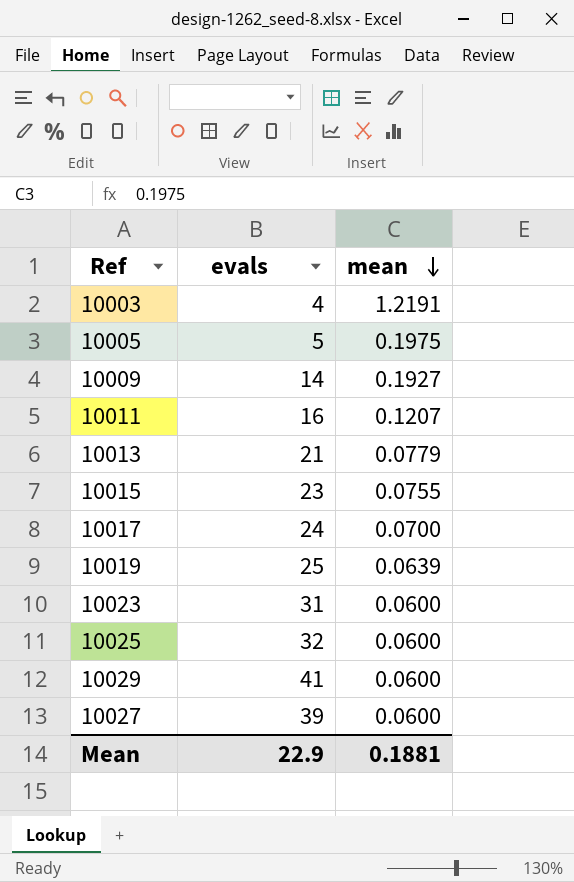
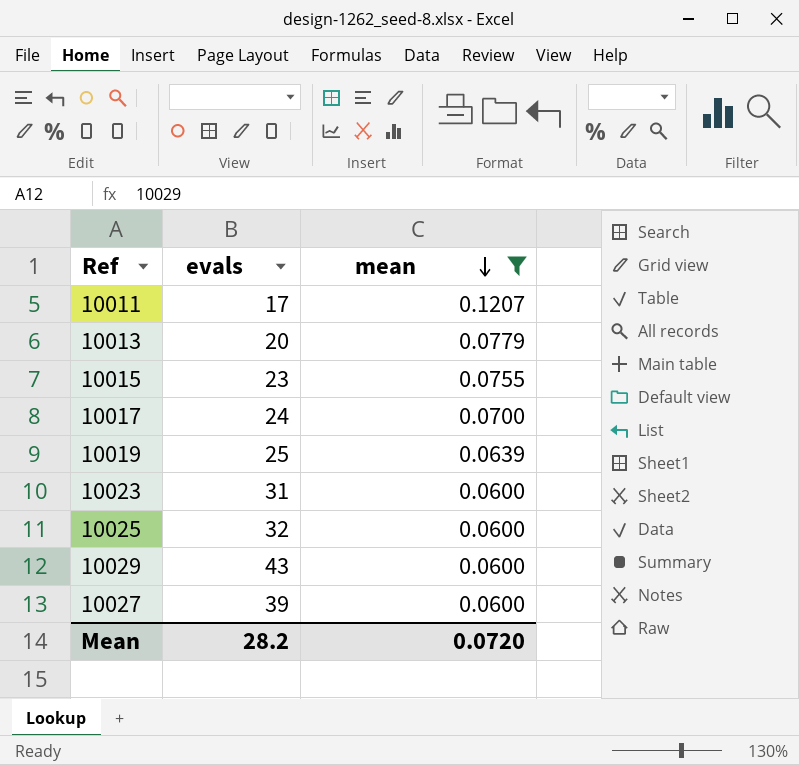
filter: none -> mean <= 0.1207
10011 | evals: 16 -> 17
10013 | evals: 21 -> 20
10029 | evals: 41 -> 43
Mean | evals: 22.9 -> 28.2
Mean | mean: 0.1881 -> 0.0720

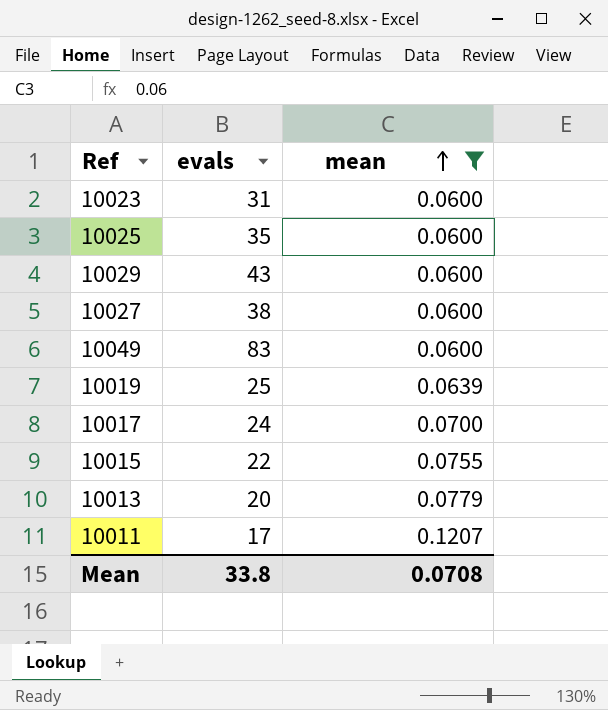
row order: mean descending -> mean ascending
10025 | evals: 32 -> 35
10027 | evals: 39 -> 38
row 10049: none -> 83 | 0.0600
10015 | evals: 23 -> 22
Mean | evals: 28.2 -> 33.8
Mean | mean: 0.0720 -> 0.0708

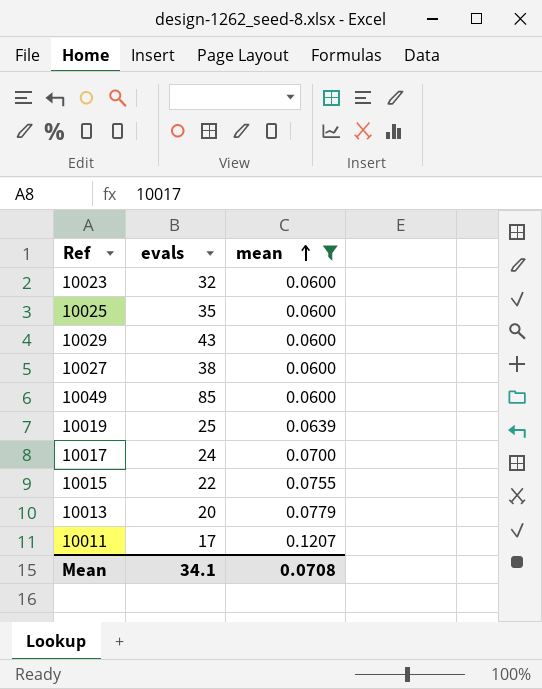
10023 | evals: 31 -> 32
10049 | evals: 83 -> 85
Mean | evals: 33.8 -> 34.1

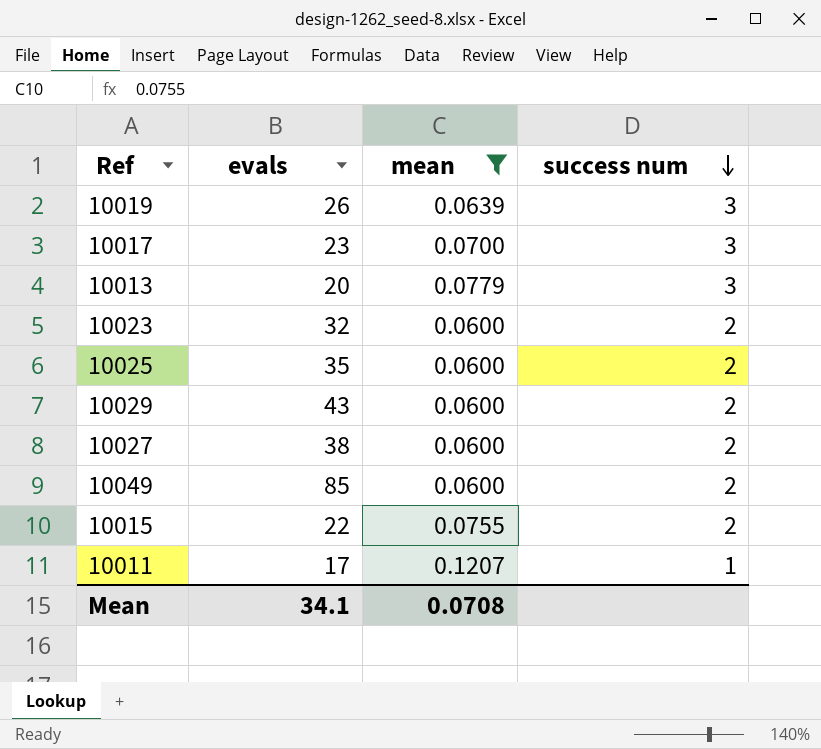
row order: mean ascending -> success num descending
column success num | position: none -> 4
10019 | evals: 25 -> 26
10017 | evals: 24 -> 23

